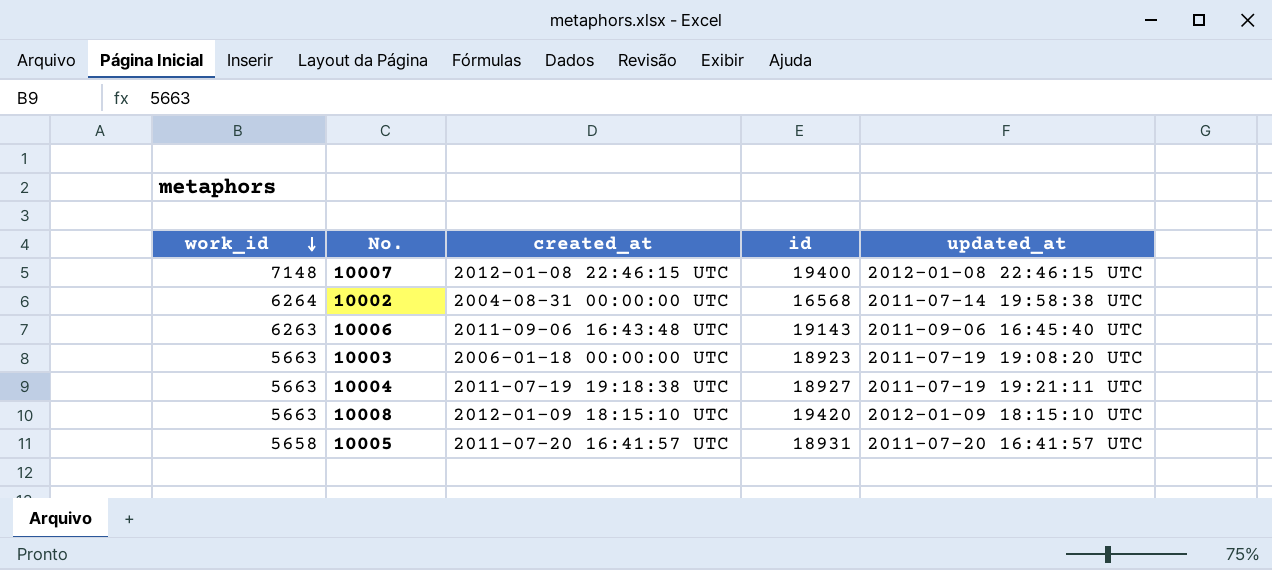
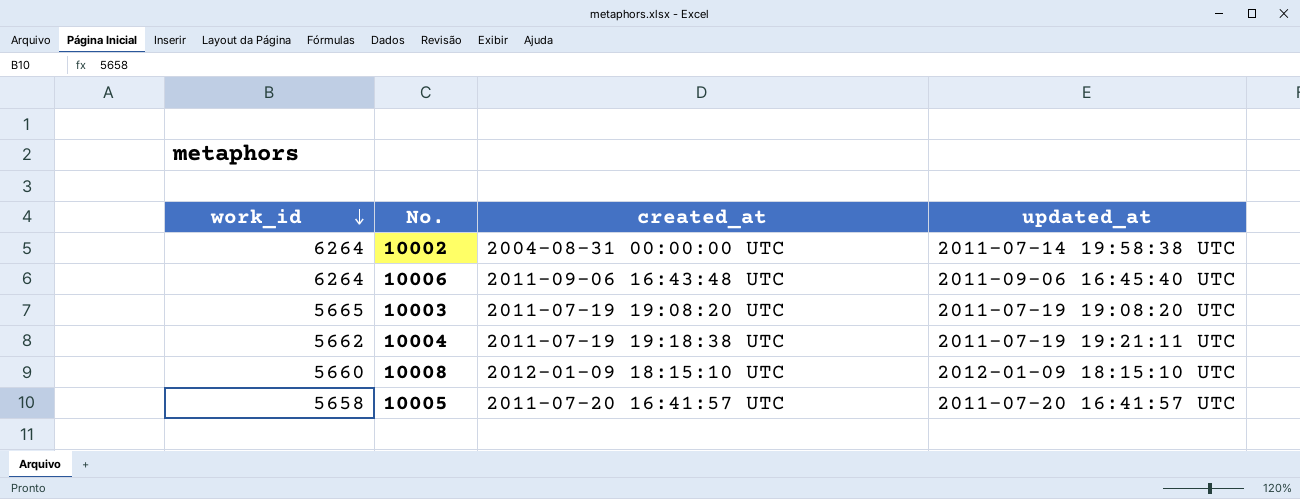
column id | position: 4 -> none
row 10007: 7148 | 2012-01-08 22:46:15 UTC | 19400 | 2012-01-08 22:46:15 UTC -> none
10006 | work_id: 6263 -> 6264
10003 | work_id: 5663 -> 5665
10003 | created_at: 2006-01-18 00:00:00 UTC -> 2011-07-19 19:08:20 UTC
10004 | work_id: 5663 -> 5662
10008 | work_id: 5663 -> 5660

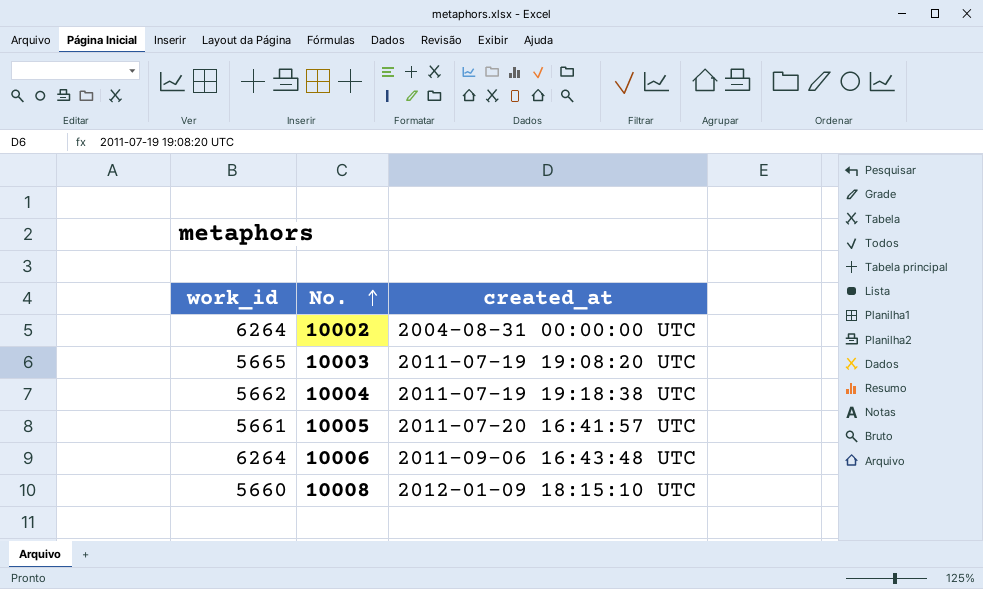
row order: work_id descending -> No. ascending
column updated_at | position: 4 -> none
10005 | work_id: 5658 -> 5661

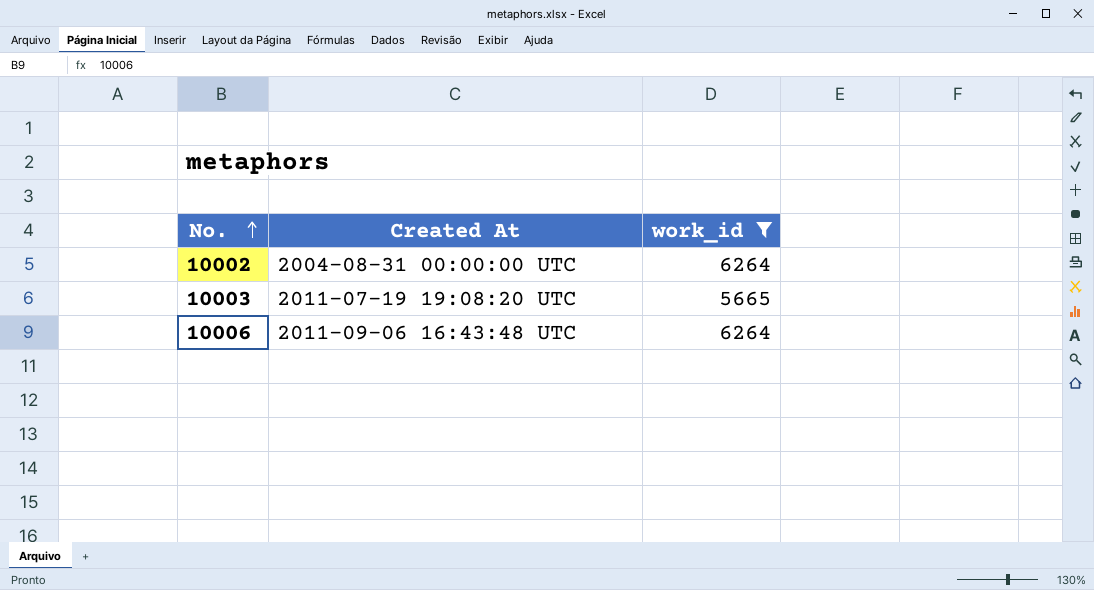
filter: none -> work_id >= 5665
column name: created_at -> Created At
column work_id | position: 1 -> 3

